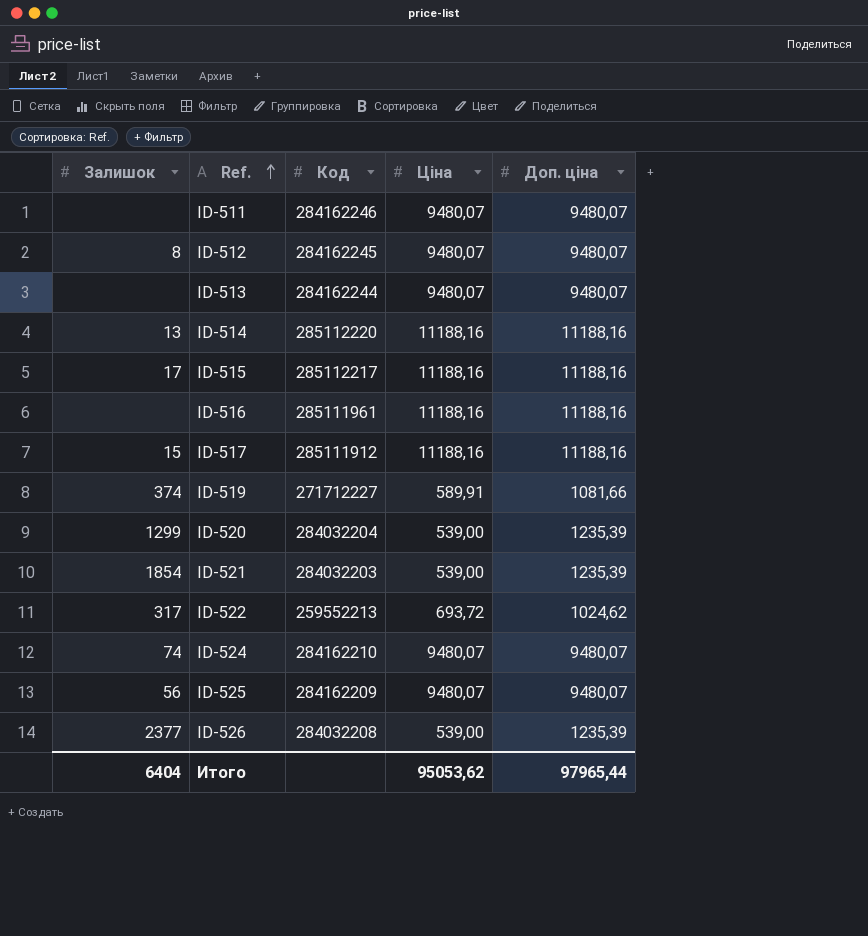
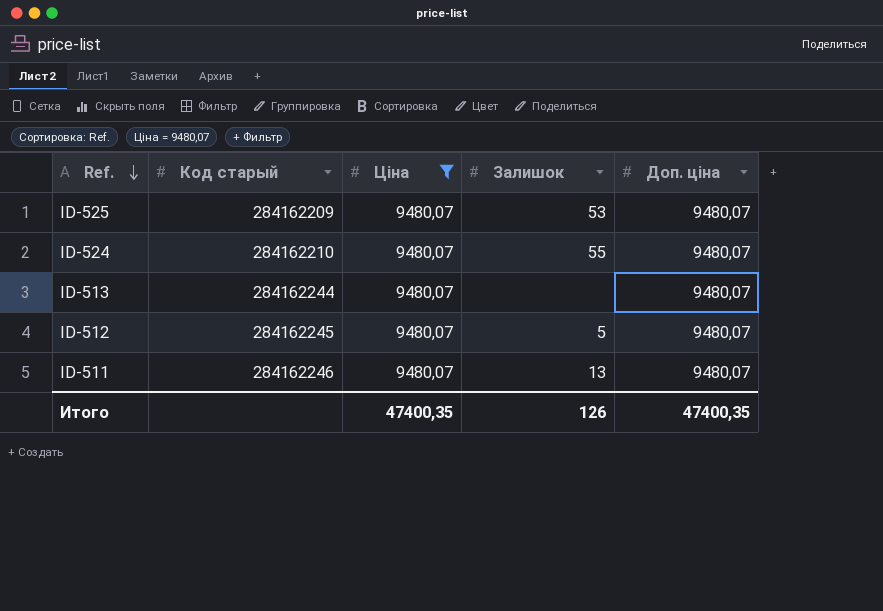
filter: none -> Ціна = 9480,07
row order: Ref. ascending -> Ref. descending
column name: Код -> Код старый
column Залишок | position: 1 -> 4
ID-525 | Залишок: 56 -> 53
ID-524 | Залишок: 74 -> 55
ID-512 | Залишок: 8 -> 5
ID-511 | Залишок: none -> 13
Итого | Ціна: 95053,62 -> 47400,35
Итого | Залишок: 6404 -> 126
Итого | Доп. ціна: 97965,44 -> 47400,35

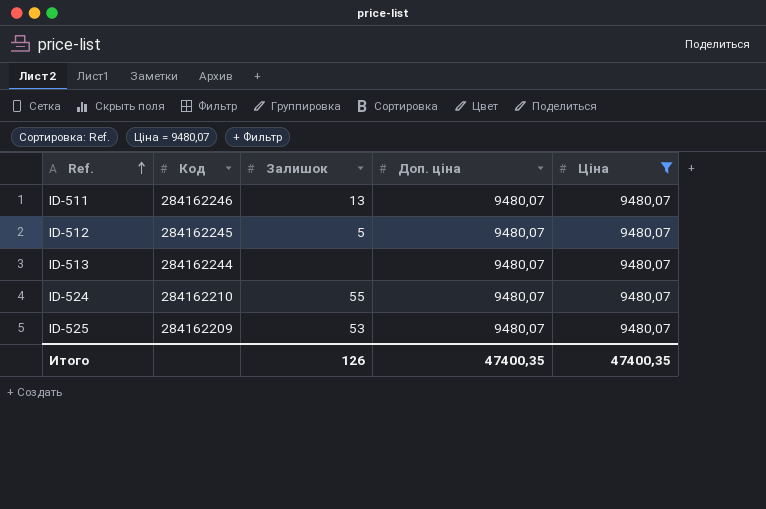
row order: Ref. descending -> Ref. ascending
column name: Код старый -> Код
column Ціна | position: 3 -> 5

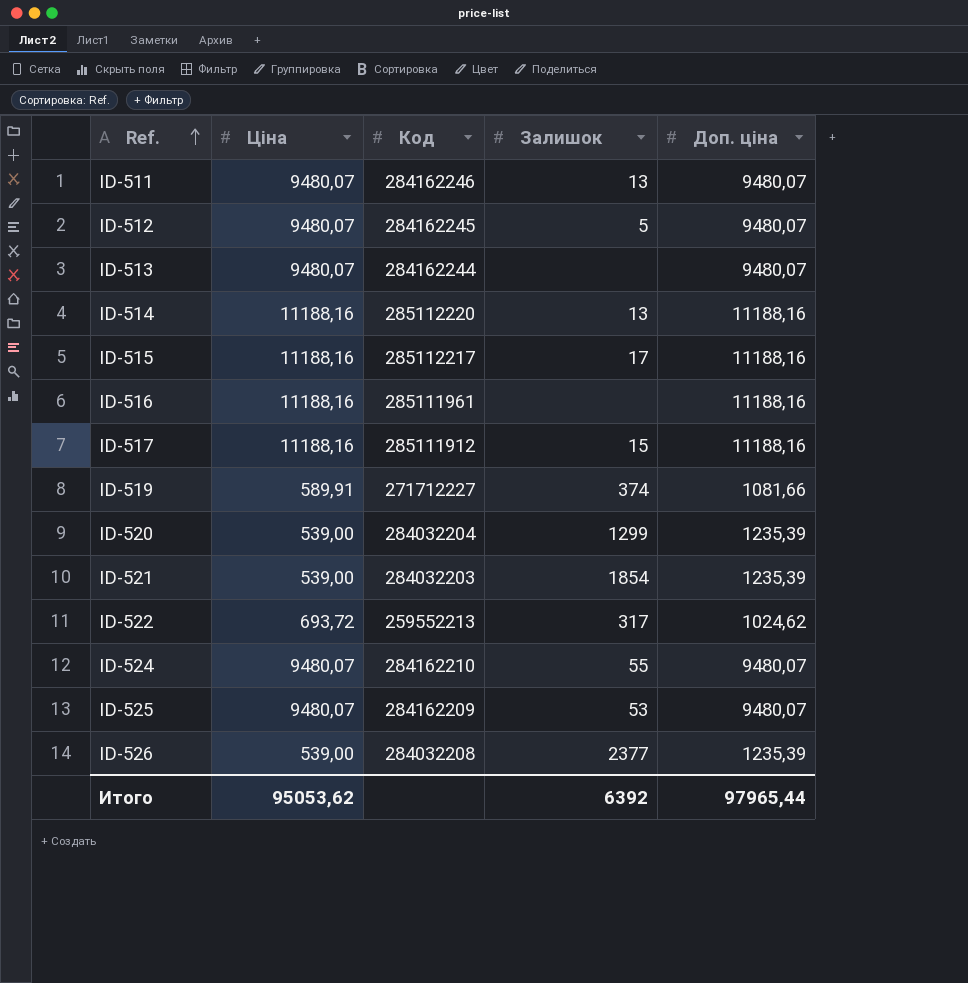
filter: Ціна = 9480,07 -> none
column Ціна | position: 5 -> 2
Итого | Ціна: 47400,35 -> 95053,62
Итого | Залишок: 126 -> 6392
Итого | Доп. ціна: 47400,35 -> 97965,44

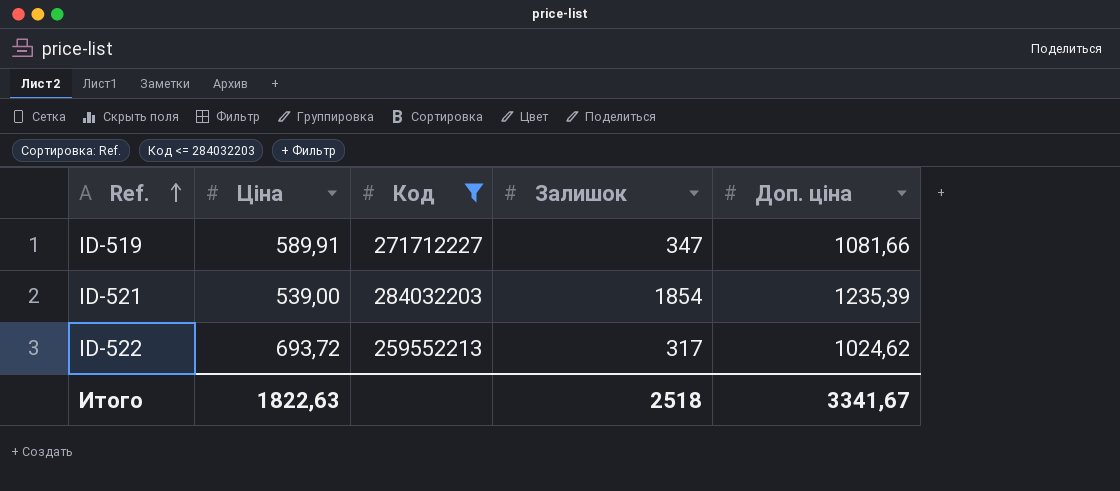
filter: none -> Код <= 284032203
ID-519 | Залишок: 374 -> 347
Итого | Ціна: 95053,62 -> 1822,63
Итого | Залишок: 6392 -> 2518
Итого | Доп. ціна: 97965,44 -> 3341,67

